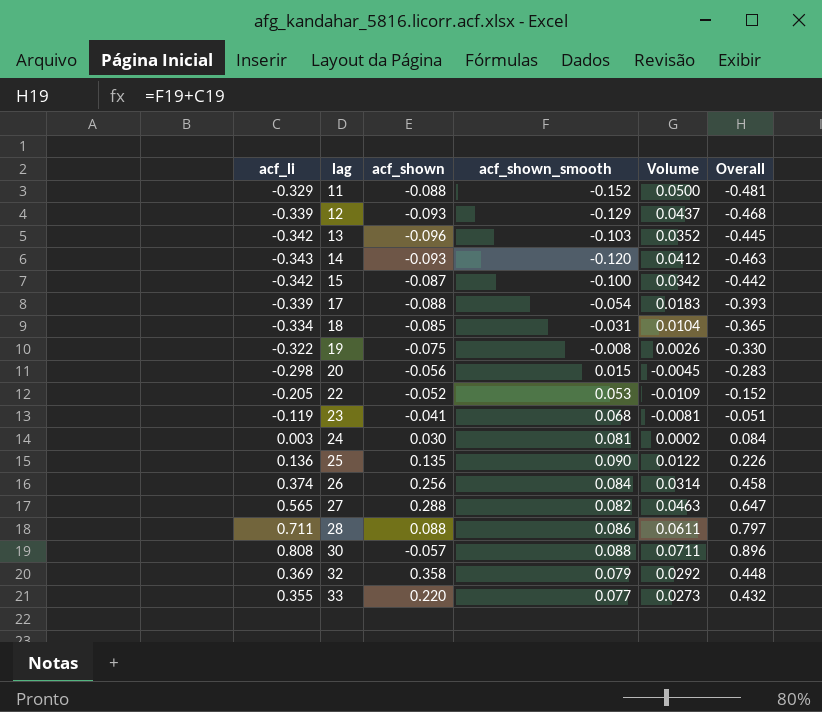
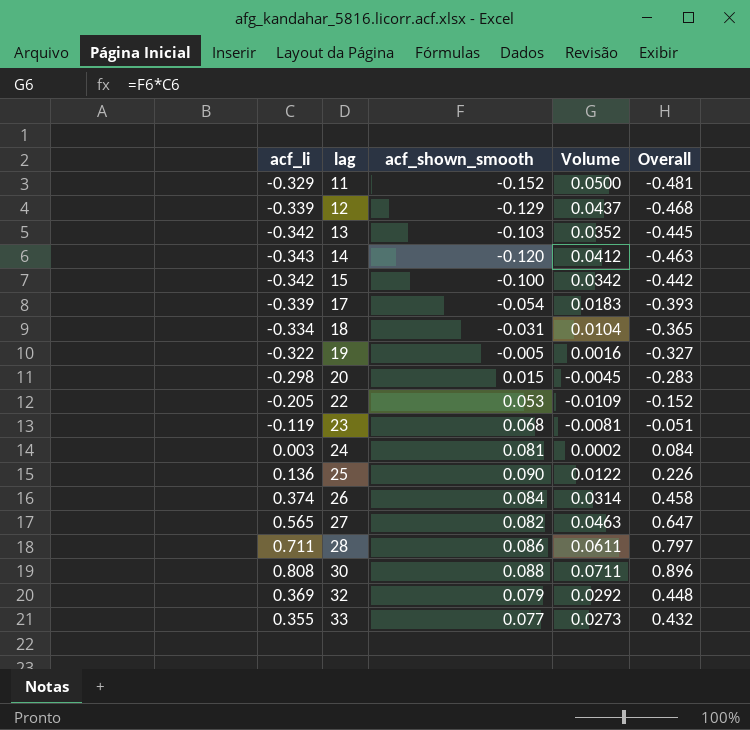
column acf_shown | position: 3 -> none
19 | acf_shown_smooth: -0.008 -> -0.005
19 | Volume: 0.0026 -> 0.0016
19 | Overall: -0.330 -> -0.327

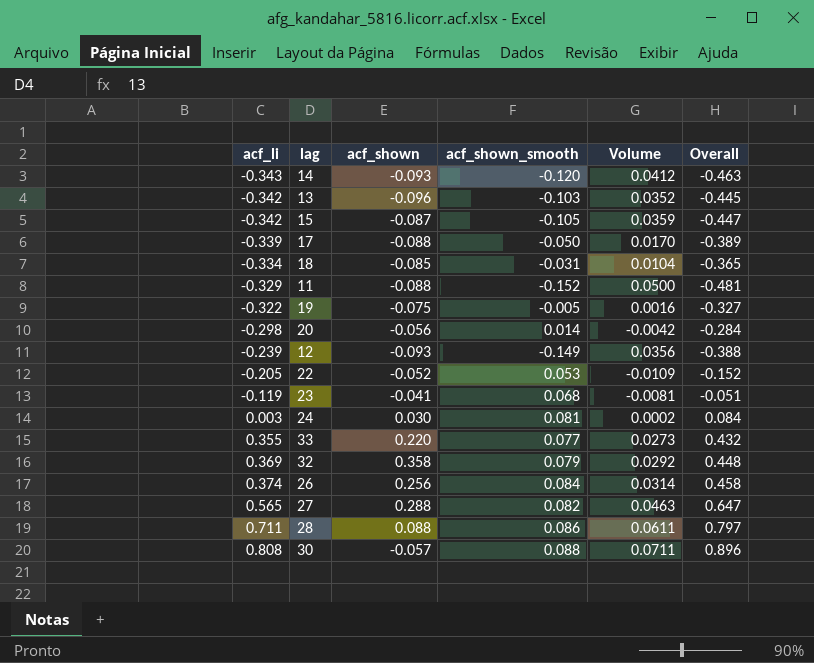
row order: lag ascending -> acf_li ascending
column acf_shown | position: none -> 3
row 25: 0.136 | 0.090 | 0.0122 | 0.226 -> none
15 | acf_shown_smooth: -0.100 -> -0.105
15 | Volume: 0.0342 -> 0.0359
15 | Overall: -0.442 -> -0.447
17 | acf_shown_smooth: -0.054 -> -0.050
17 | Volume: 0.0183 -> 0.0170
17 | Overall: -0.393 -> -0.389
20 | acf_shown_smooth: 0.015 -> 0.014
20 | Volume: -0.0045 -> -0.0042
20 | Overall: -0.283 -> -0.284
12 | acf_li: -0.339 -> -0.239
12 | acf_shown_smooth: -0.129 -> -0.149
12 | Volume: 0.0437 -> 0.0356
12 | Overall: -0.468 -> -0.388

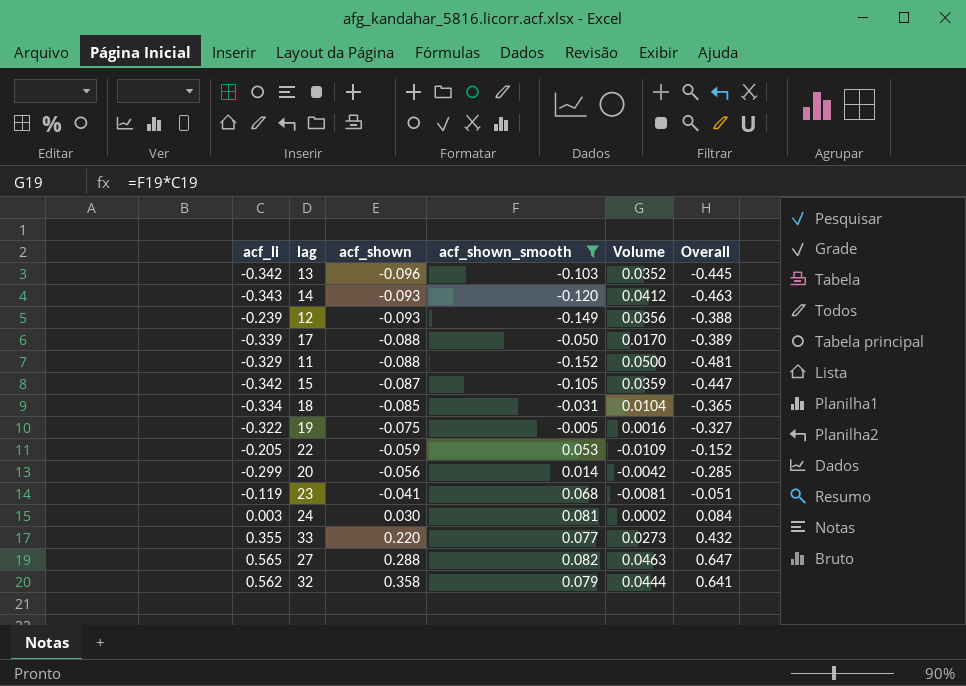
filter: none -> acf_shown_smooth <= 0.082
row order: acf_li ascending -> acf_shown ascending
22 | acf_shown: -0.052 -> -0.059
20 | acf_li: -0.298 -> -0.299
20 | Overall: -0.284 -> -0.285
32 | acf_li: 0.369 -> 0.562
32 | Volume: 0.0292 -> 0.0444
32 | Overall: 0.448 -> 0.641

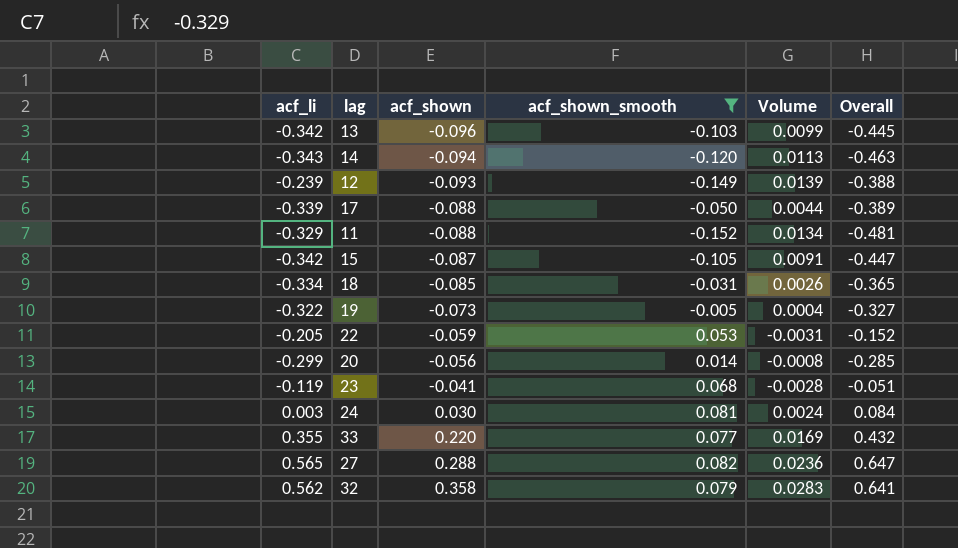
column Volume | formula: [acf_li] * [acf_shown_smooth] -> [acf_shown] * [acf_shown_smooth]
14 | acf_shown: -0.093 -> -0.094
19 | acf_shown: -0.075 -> -0.073

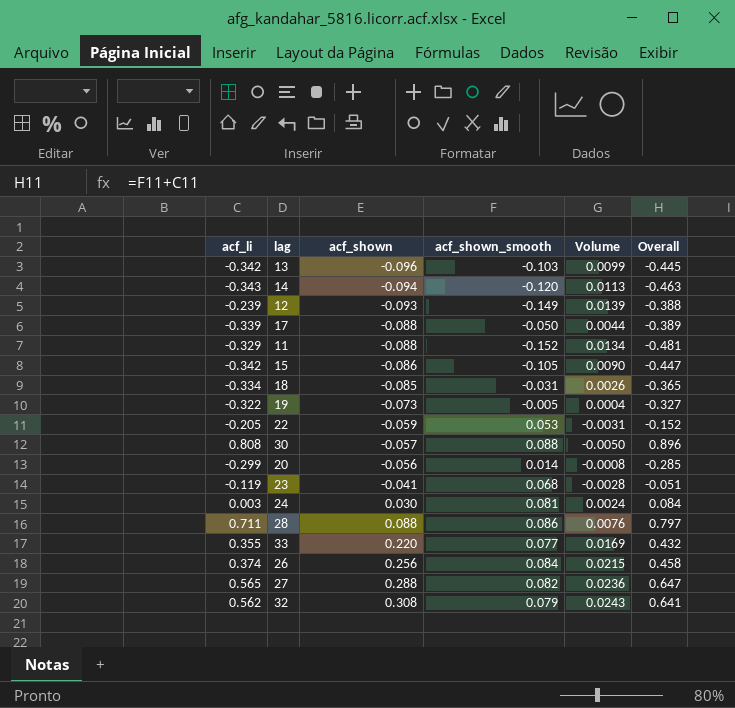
filter: acf_shown_smooth <= 0.082 -> none
15 | acf_shown: -0.087 -> -0.086
15 | Volume: 0.0091 -> 0.0090
32 | acf_shown: 0.358 -> 0.308
32 | Volume: 0.0283 -> 0.0243

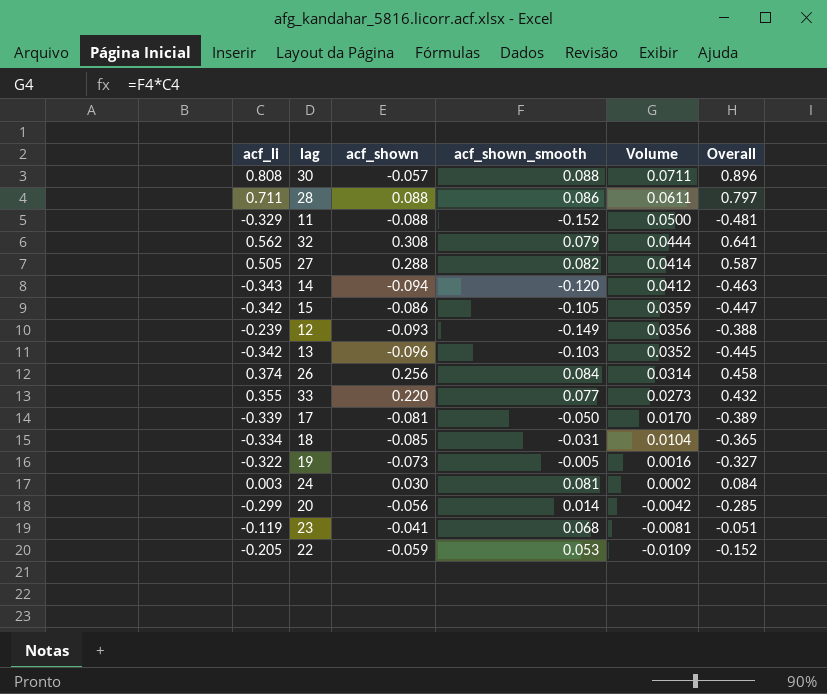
row order: acf_shown ascending -> Volume descending
column Volume | formula: [acf_shown] * [acf_shown_smooth] -> [acf_li] * [acf_shown_smooth]
27 | acf_li: 0.565 -> 0.505
27 | Overall: 0.647 -> 0.587
17 | acf_shown: -0.088 -> -0.081

